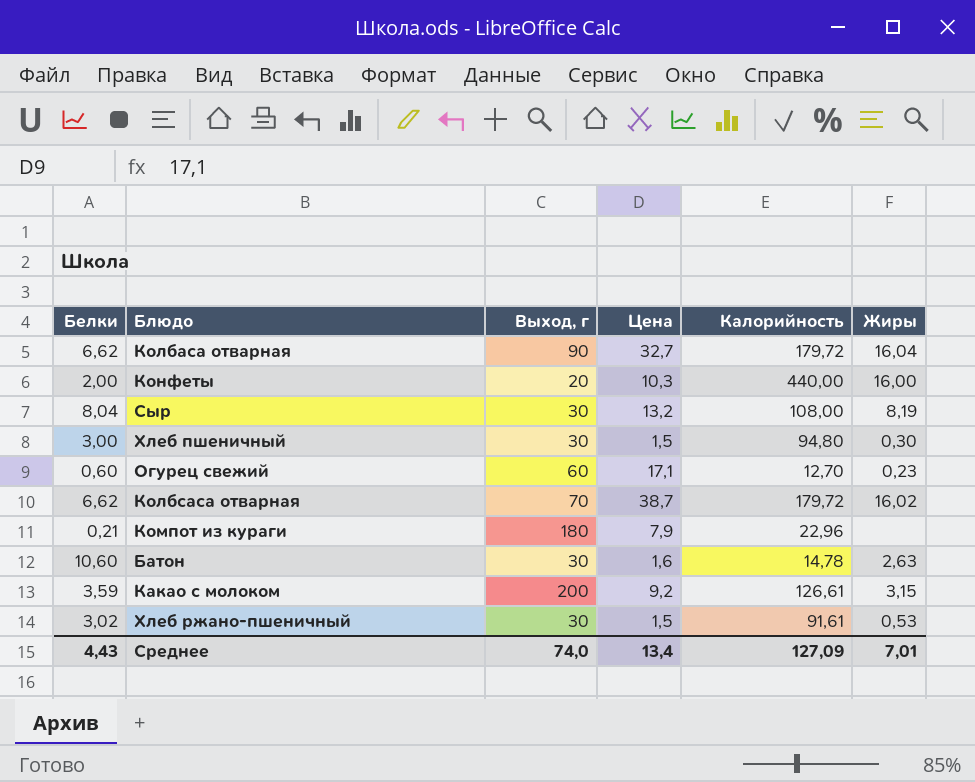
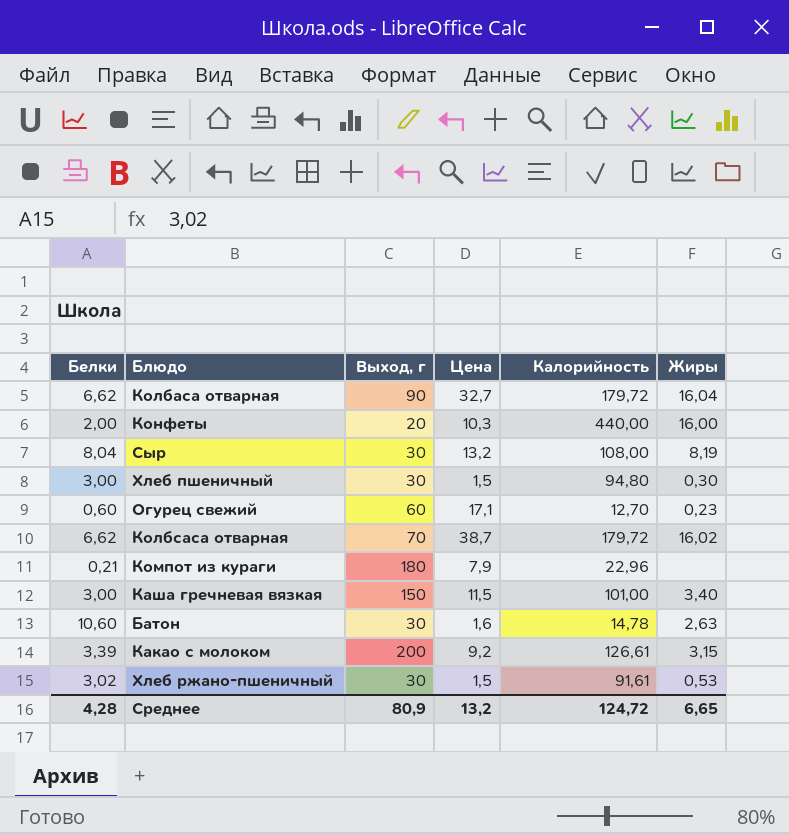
row Каша гречневая вязкая: none -> 3,00 | 150 | 11,5 | 101,00 | 3,40
Какао с молоком | Белки: 3,59 -> 3,39
Среднее | Белки: 4,43 -> 4,28
Среднее | Выход, г: 74,0 -> 80,9
Среднее | Цена: 13,4 -> 13,2
Среднее | Калорийность: 127,09 -> 124,72
Среднее | Жиры: 7,01 -> 6,65

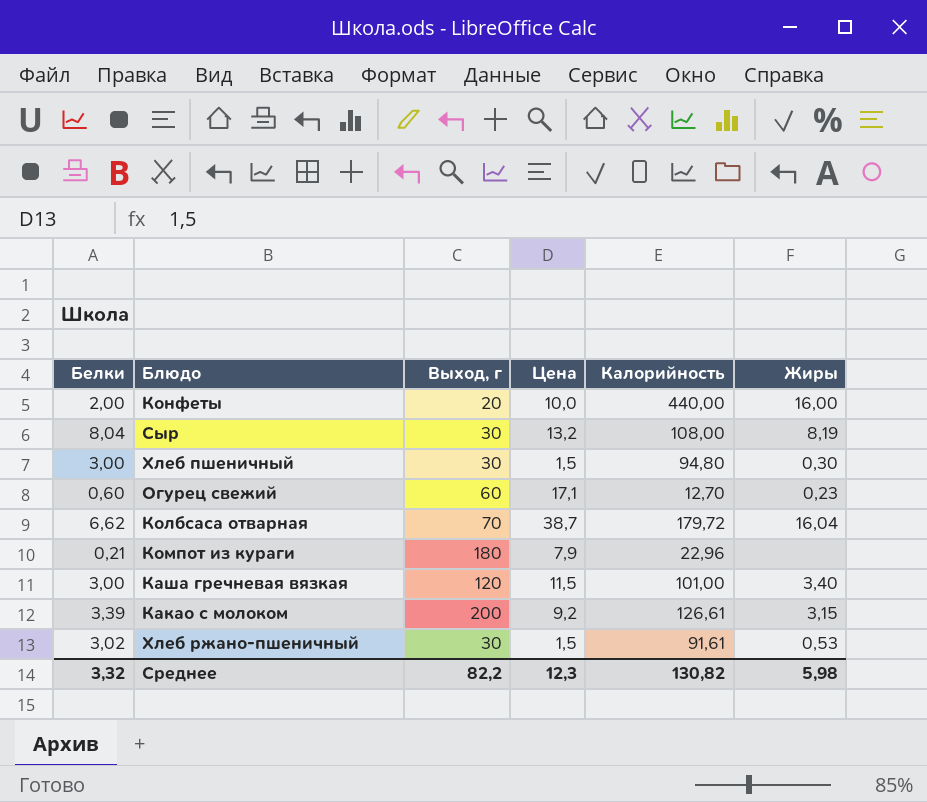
row Колбаса отварная: 6,62 | 90 | 32,7 | 179,72 | 16,04 -> none
row Батон: 10,60 | 30 | 1,6 | 14,78 | 2,63 -> none
Конфеты | Цена: 10,3 -> 10,0
Колбсаса отварная | Жиры: 16,02 -> 16,04
Каша гречневая вязкая | Выход, г: 150 -> 120
Среднее | Белки: 4,28 -> 3,32
Среднее | Выход, г: 80,9 -> 82,2
Среднее | Цена: 13,2 -> 12,3
Среднее | Калорийность: 124,72 -> 130,82
Среднее | Жиры: 6,65 -> 5,98

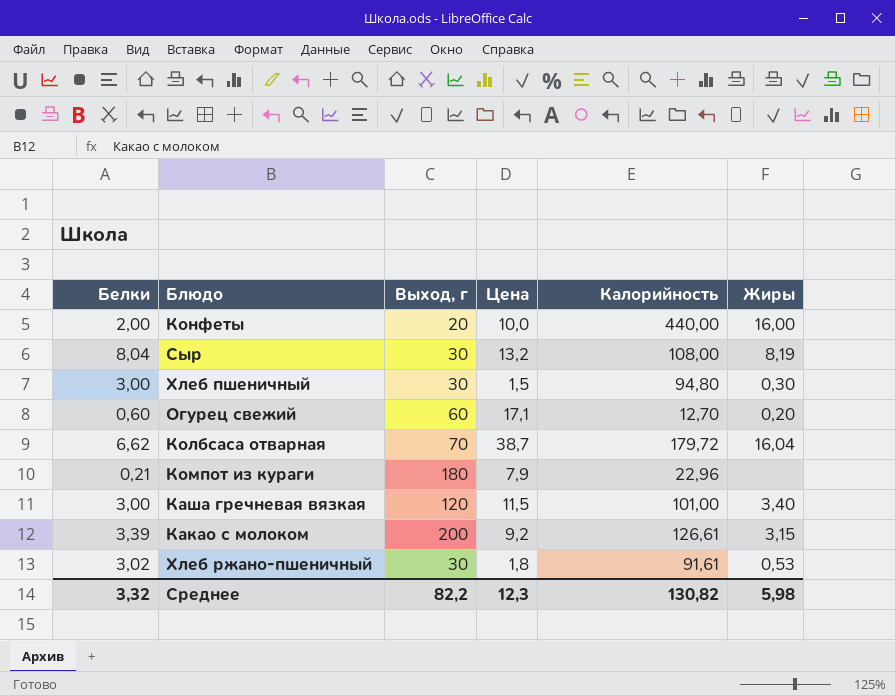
Огурец свежий | Жиры: 0,23 -> 0,20
Хлеб ржано-пшеничный | Цена: 1,5 -> 1,8

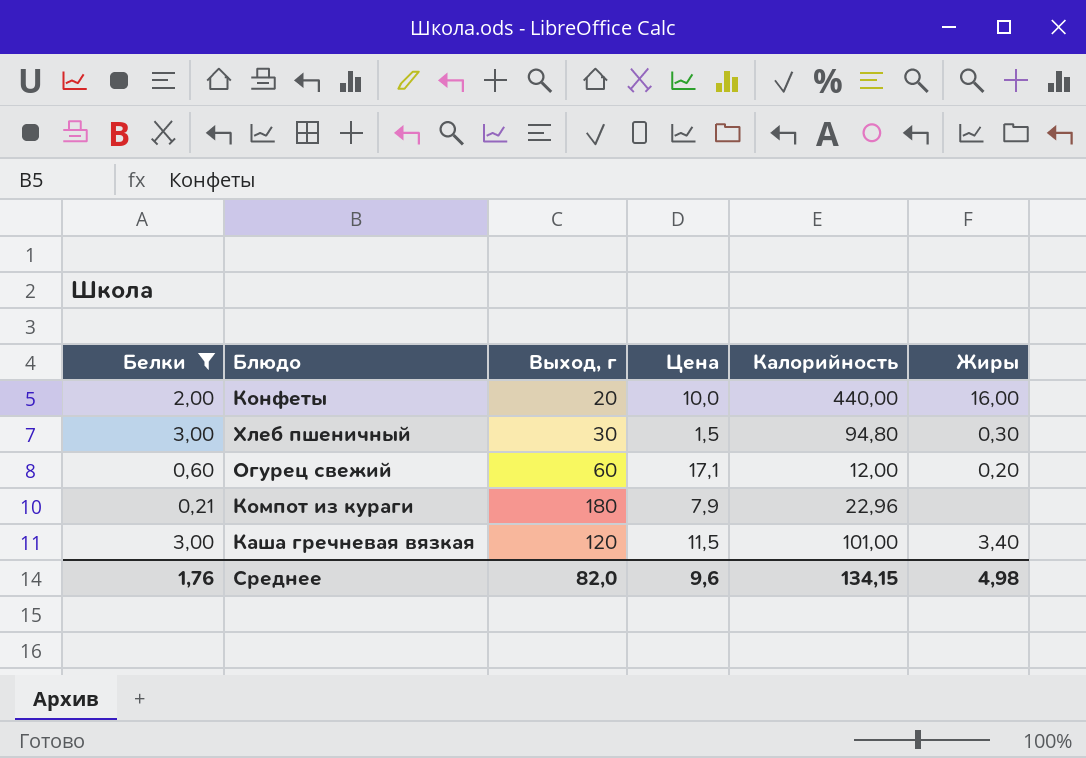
filter: none -> Белки <= 3,00
Огурец свежий | Калорийность: 12,70 -> 12,00
Среднее | Белки: 3,32 -> 1,76
Среднее | Выход, г: 82,2 -> 82,0
Среднее | Цена: 12,3 -> 9,6
Среднее | Калорийность: 130,82 -> 134,15
Среднее | Жиры: 5,98 -> 4,98

